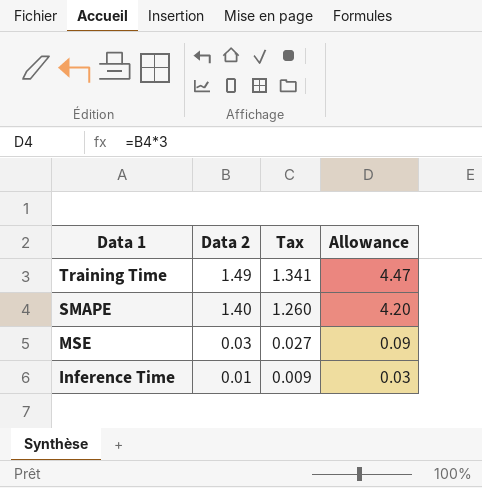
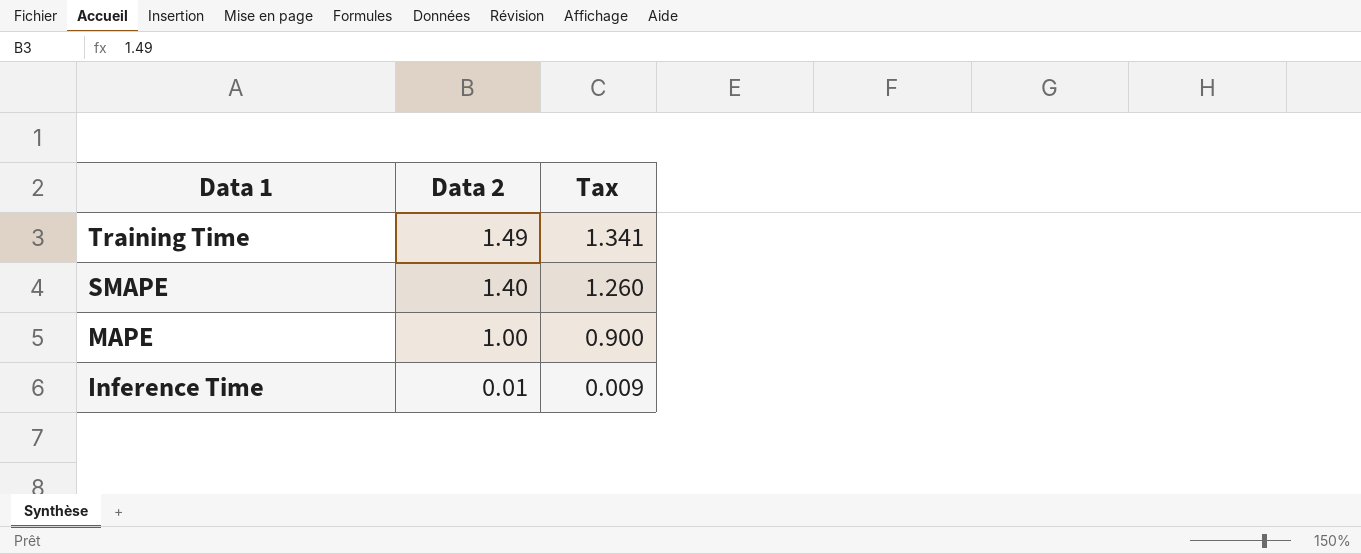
column Allowance | formula: [Data 2] * 3 -> none
row MSE: 0.03 | 0.027 | 0.09 -> none
row MAPE: none -> 1.00 | 0.900

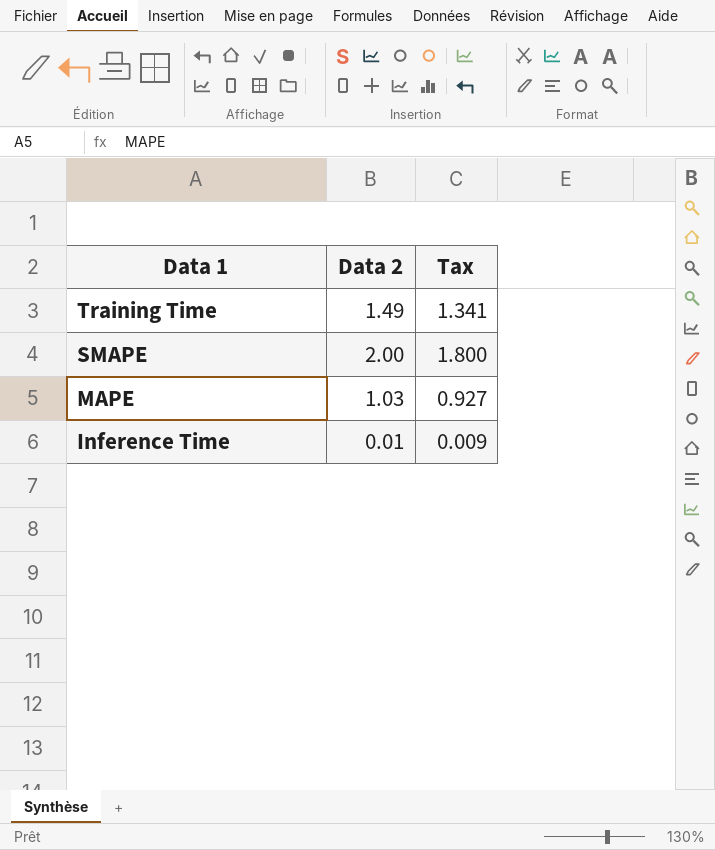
SMAPE | Data 2: 1.40 -> 2.00
SMAPE | Tax: 1.260 -> 1.800
MAPE | Data 2: 1.00 -> 1.03
MAPE | Tax: 0.900 -> 0.927

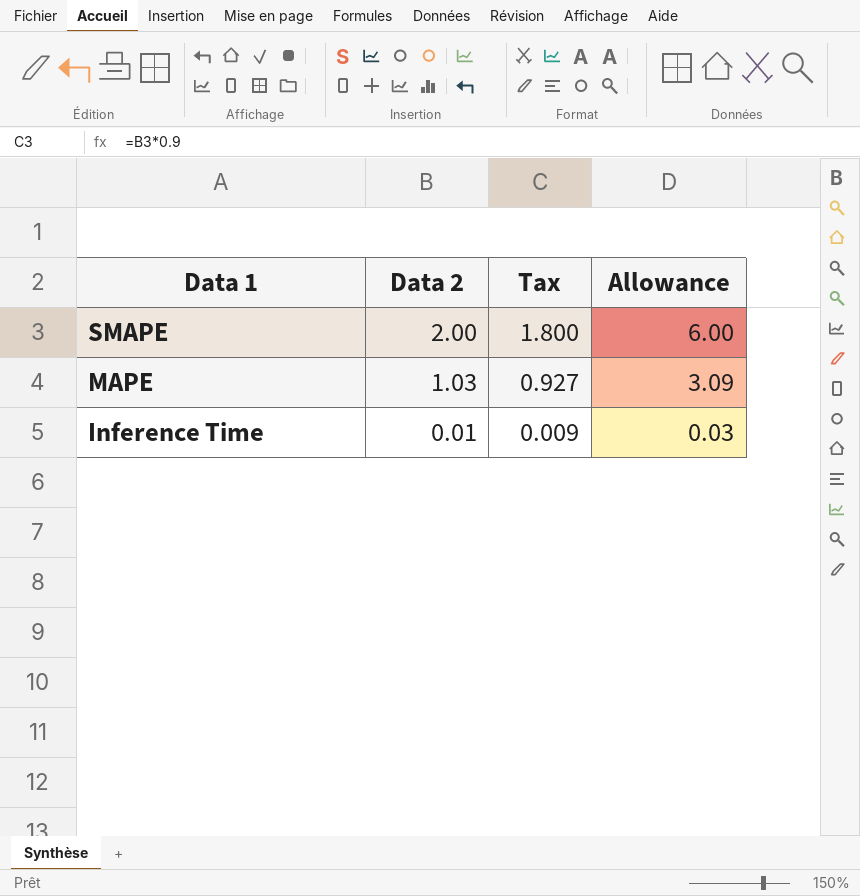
column Allowance | formula: none -> [Data 2] * 3
row Training Time: 1.49 | 1.341 -> none

